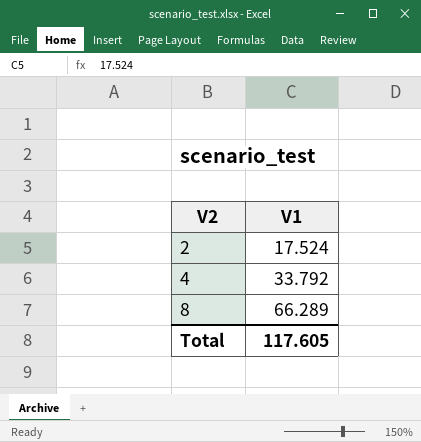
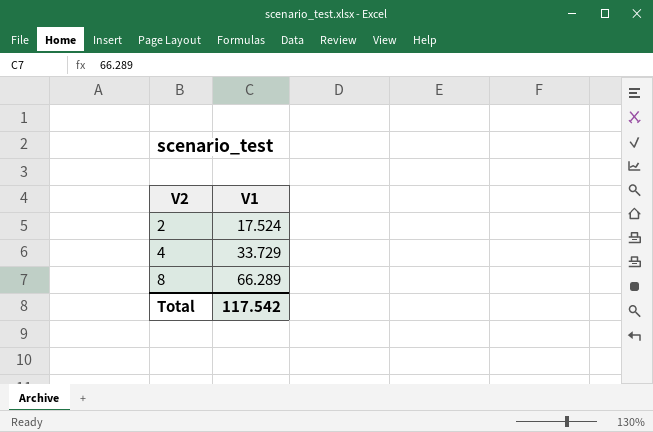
4 | V1: 33.792 -> 33.729
Total | V1: 117.605 -> 117.542

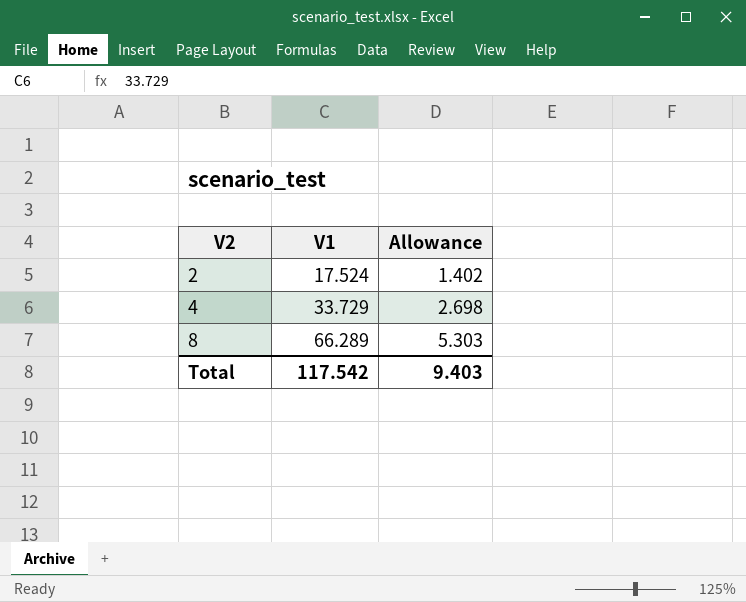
column Allowance | formula: none -> [V1] * 0.08

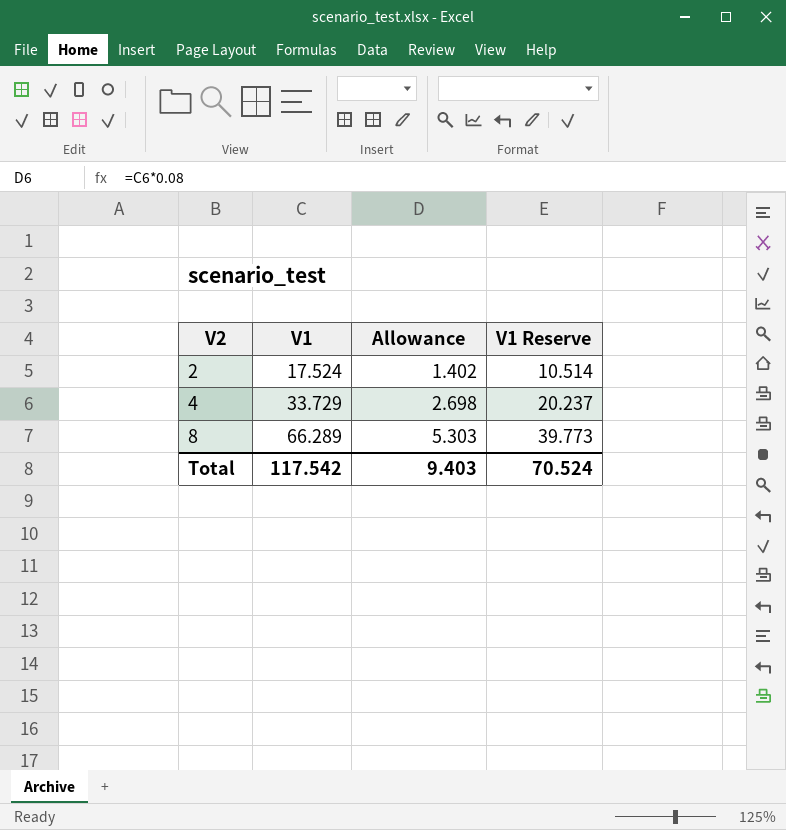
column V1 Reserve | formula: none -> [V1] * 0.6

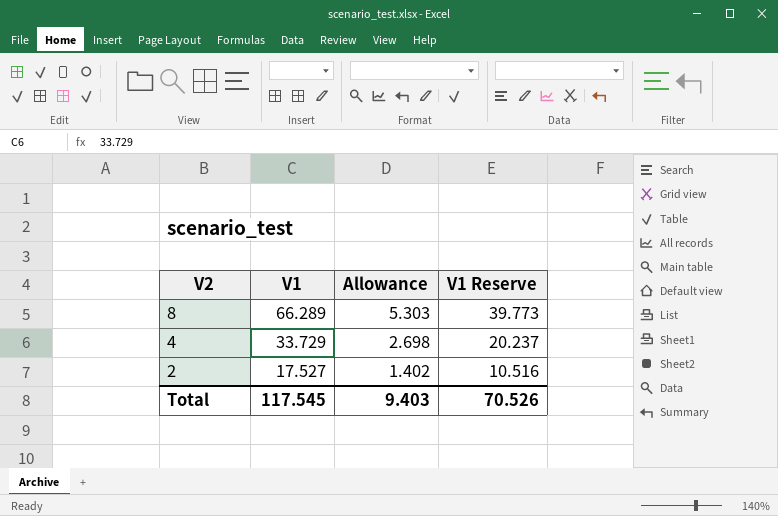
row order: V2 ascending -> V2 descending
2 | V1: 17.524 -> 17.527
2 | V1 Reserve: 10.514 -> 10.516
Total | V1: 117.542 -> 117.545
Total | V1 Reserve: 70.524 -> 70.526

